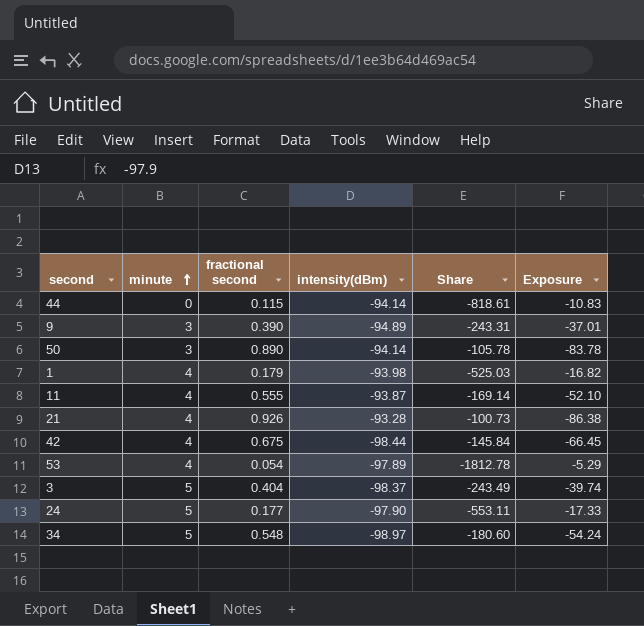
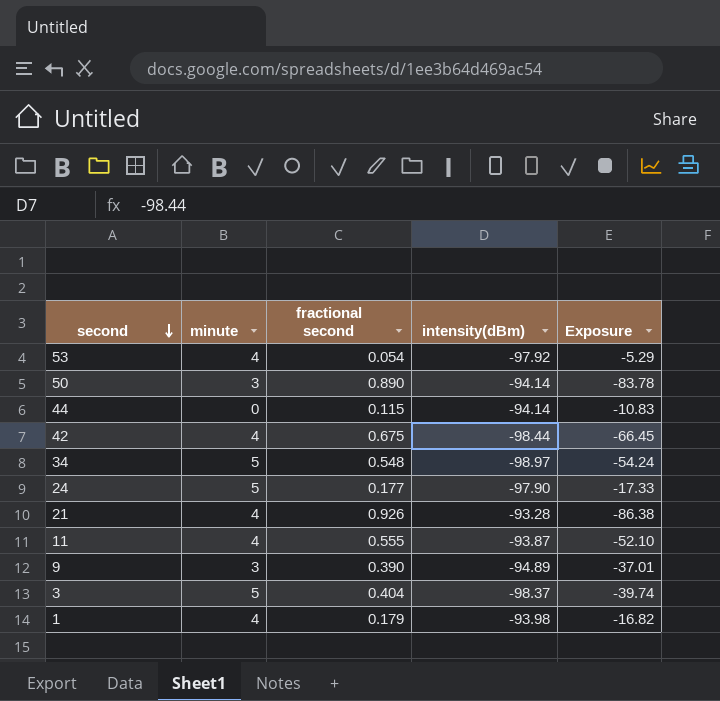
row order: minute ascending -> second descending
column Share | formula: [intensity(dBm)] / [fractional second] -> none
53 | intensity(dBm): -97.89 -> -97.92

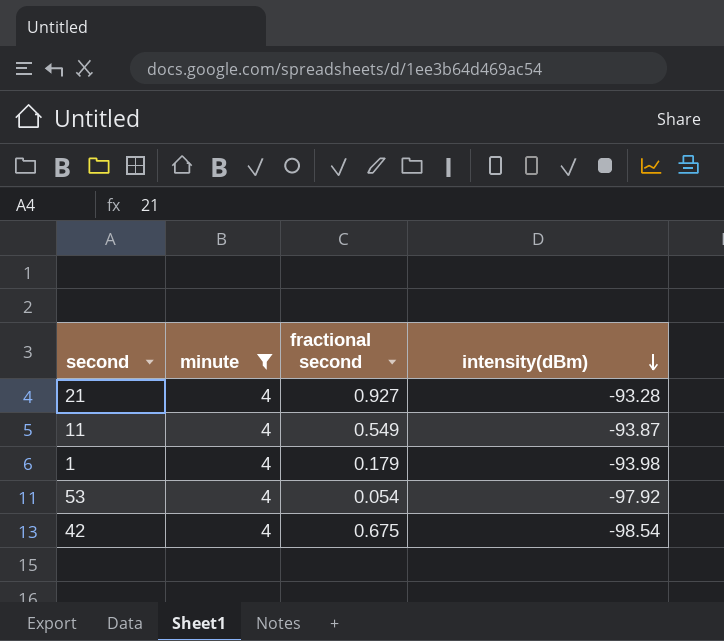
filter: none -> minute = 4
row order: second descending -> intensity(dBm) descending
column Exposure | formula: [fractional second] * [intensity(dBm)] -> none
21 | fractional second: 0.926 -> 0.927
11 | fractional second: 0.555 -> 0.549
42 | intensity(dBm): -98.44 -> -98.54

